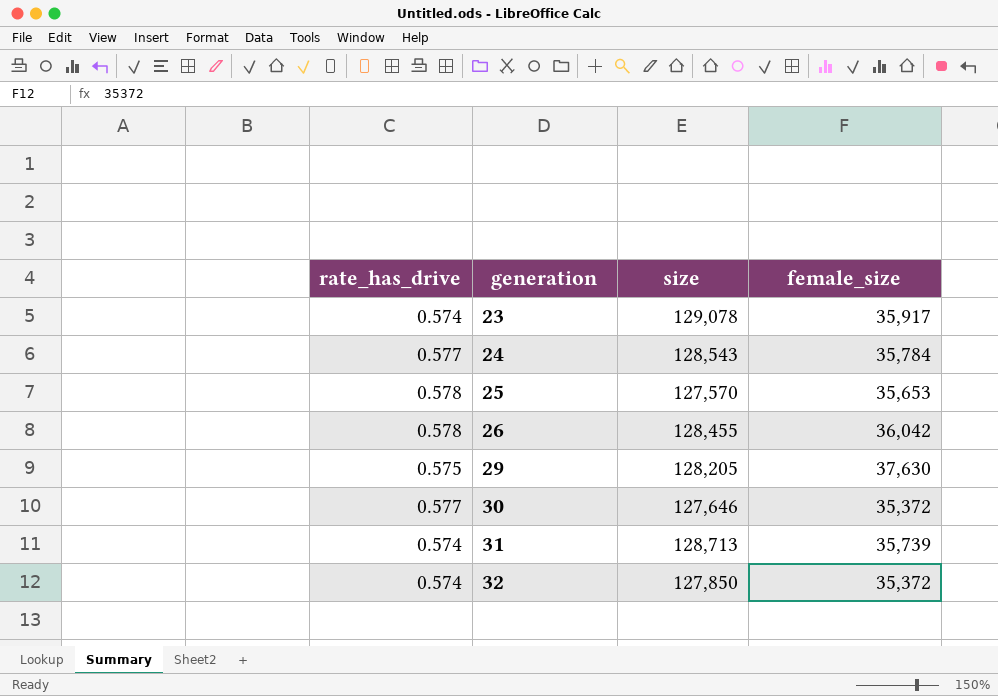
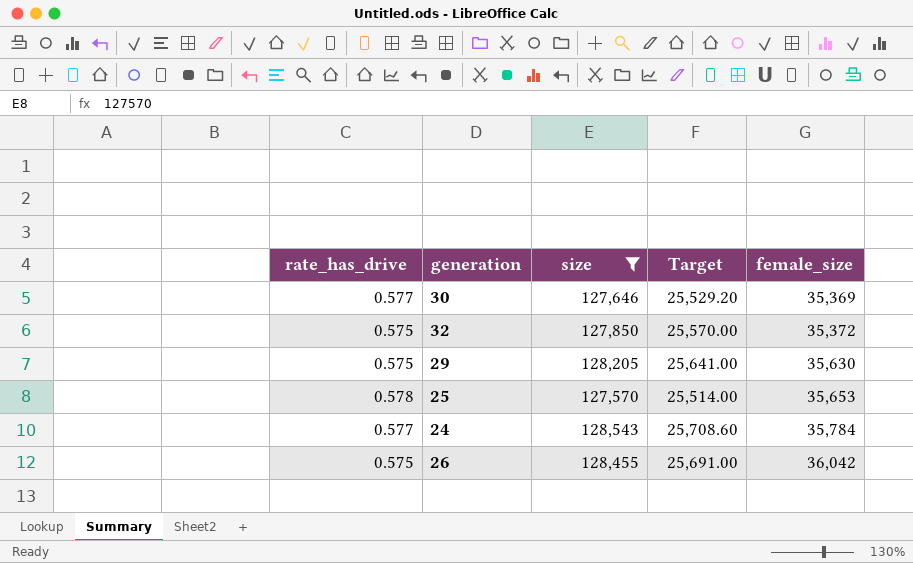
filter: none -> size <= 128,543
row order: generation ascending -> female_size ascending
column Target | formula: none -> [size] * 0.2
30 | female_size: 35,372 -> 35,369
32 | rate_has_drive: 0.574 -> 0.575
29 | female_size: 37,630 -> 35,630
26 | rate_has_drive: 0.578 -> 0.575

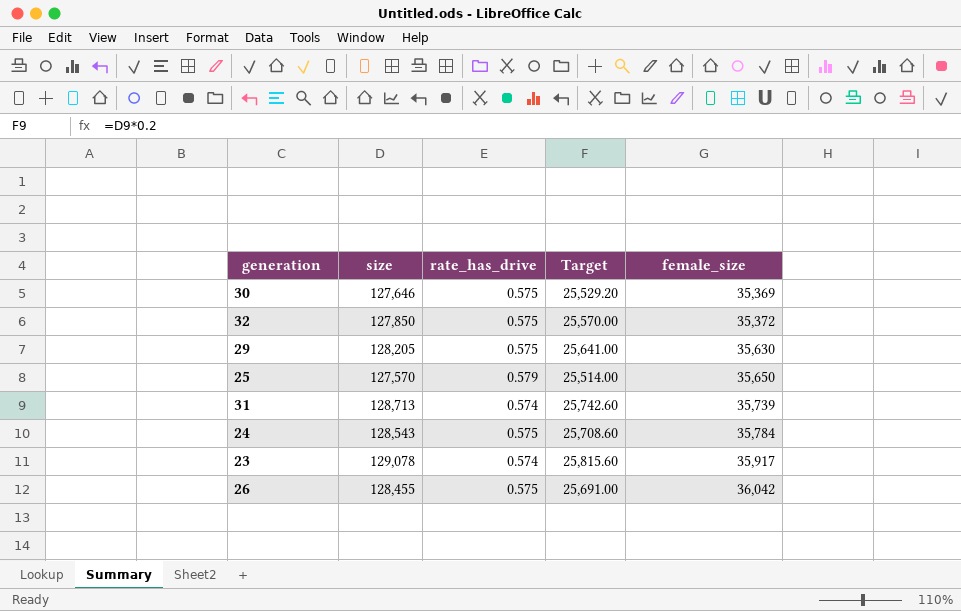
filter: size <= 128,543 -> none
column rate_has_drive | position: 1 -> 3
30 | rate_has_drive: 0.577 -> 0.575
25 | rate_has_drive: 0.578 -> 0.579
25 | female_size: 35,653 -> 35,650
24 | rate_has_drive: 0.577 -> 0.575

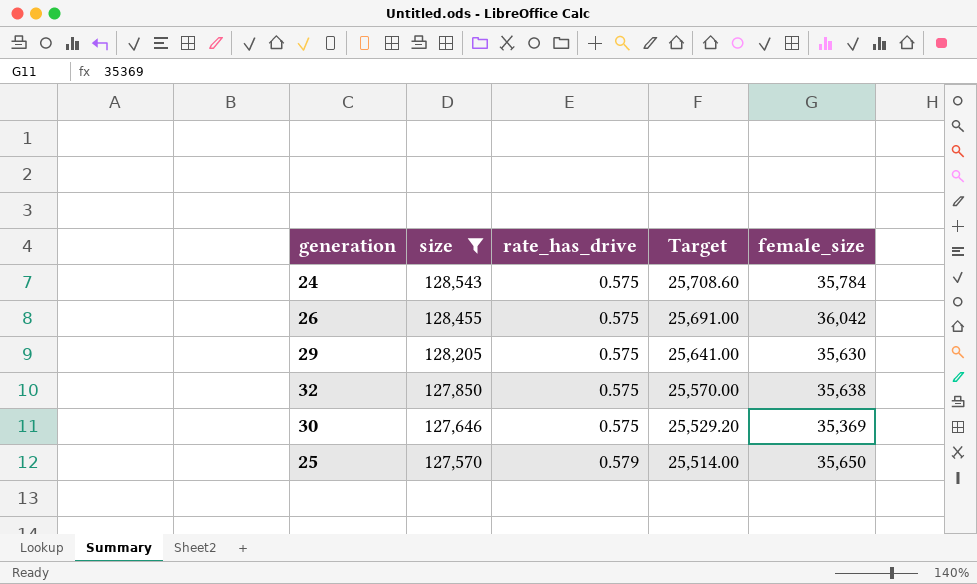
filter: none -> size <= 128,543
row order: female_size ascending -> size descending
32 | female_size: 35,372 -> 35,638

